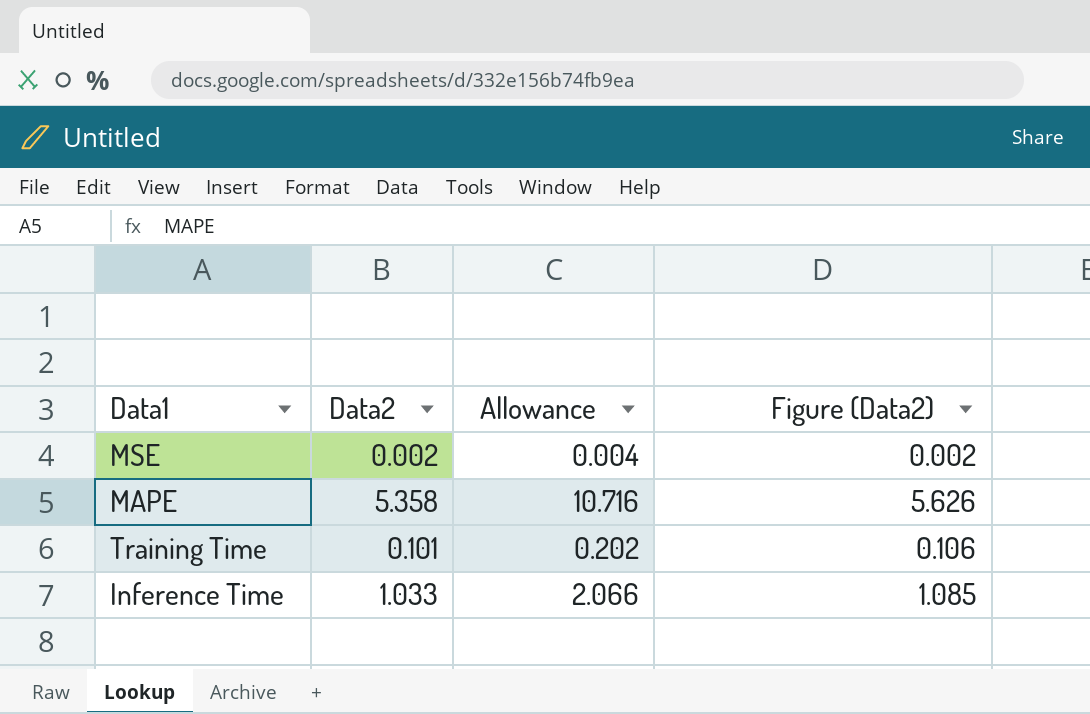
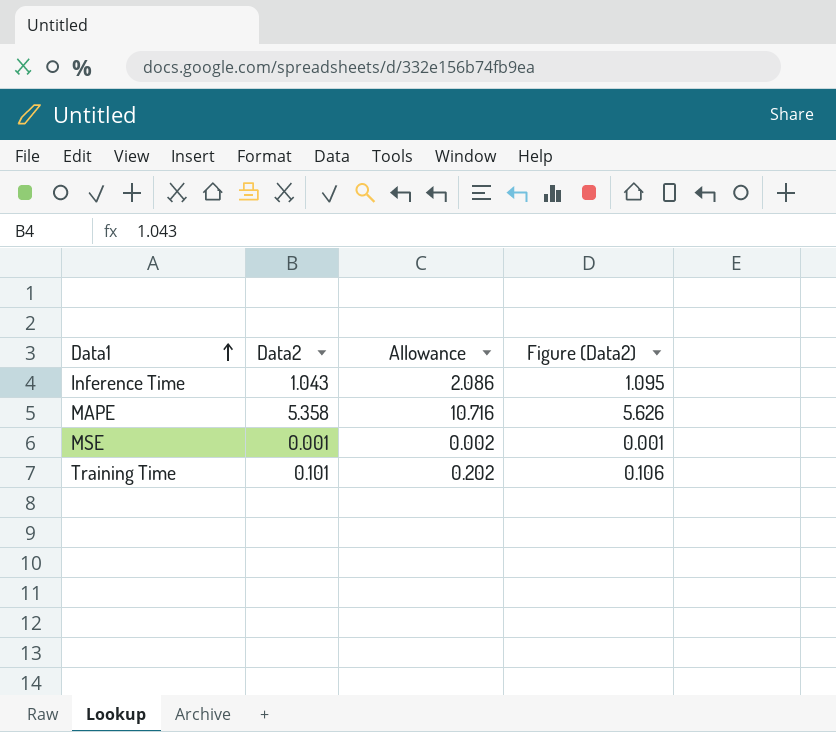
row order: none -> Data1 ascending
Inference Time | Data2: 1.033 -> 1.043
Inference Time | Allowance: 2.066 -> 2.086
Inference Time | Figure (Data2): 1.085 -> 1.095
MSE | Data2: 0.002 -> 0.001
MSE | Allowance: 0.004 -> 0.002
MSE | Figure (Data2): 0.002 -> 0.001

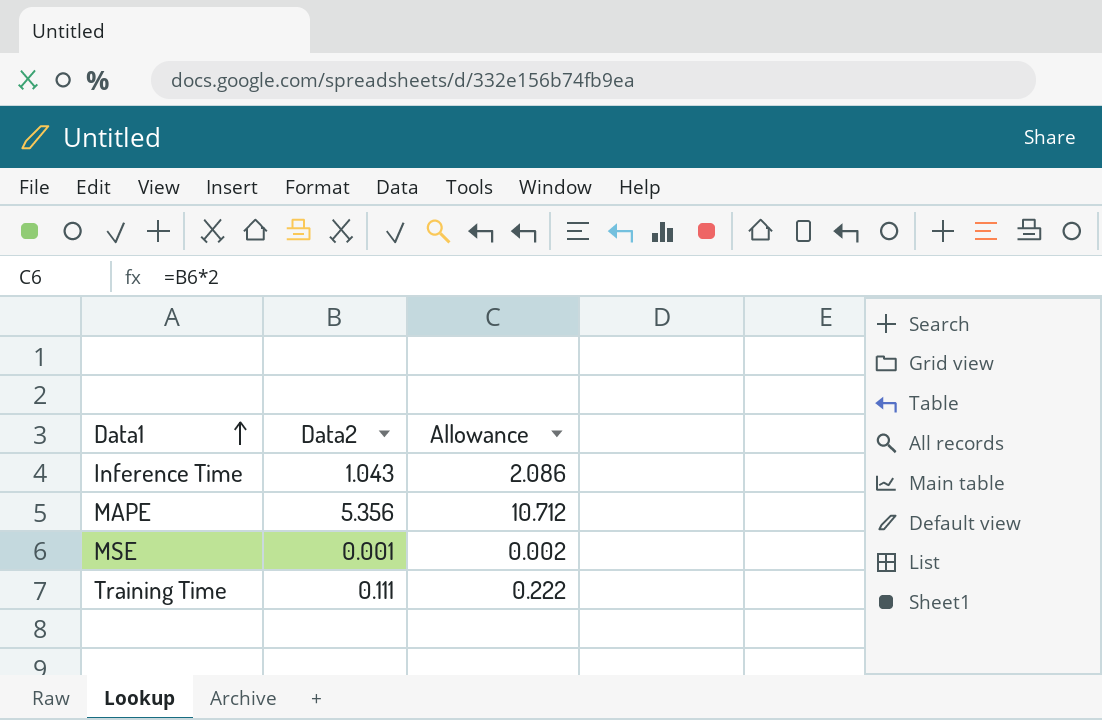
column Figure (Data2) | formula: [Data2] * 1.05 -> none
MAPE | Data2: 5.358 -> 5.356
MAPE | Allowance: 10.716 -> 10.712
Training Time | Data2: 0.101 -> 0.111
Training Time | Allowance: 0.202 -> 0.222

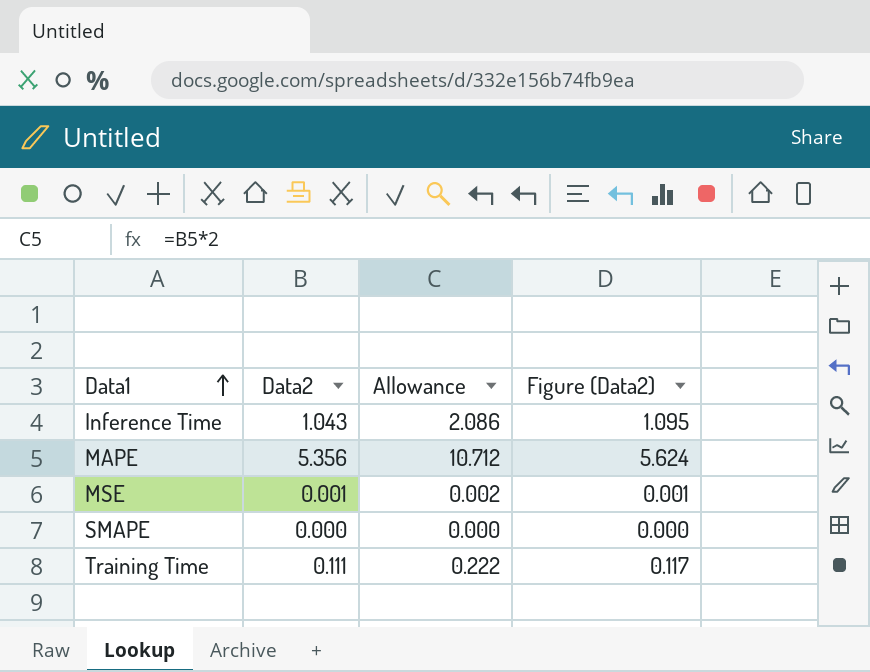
column Figure (Data2) | formula: none -> [Data2] * 1.05
row SMAPE: none -> 0.000 | 0.000 | 0.000

